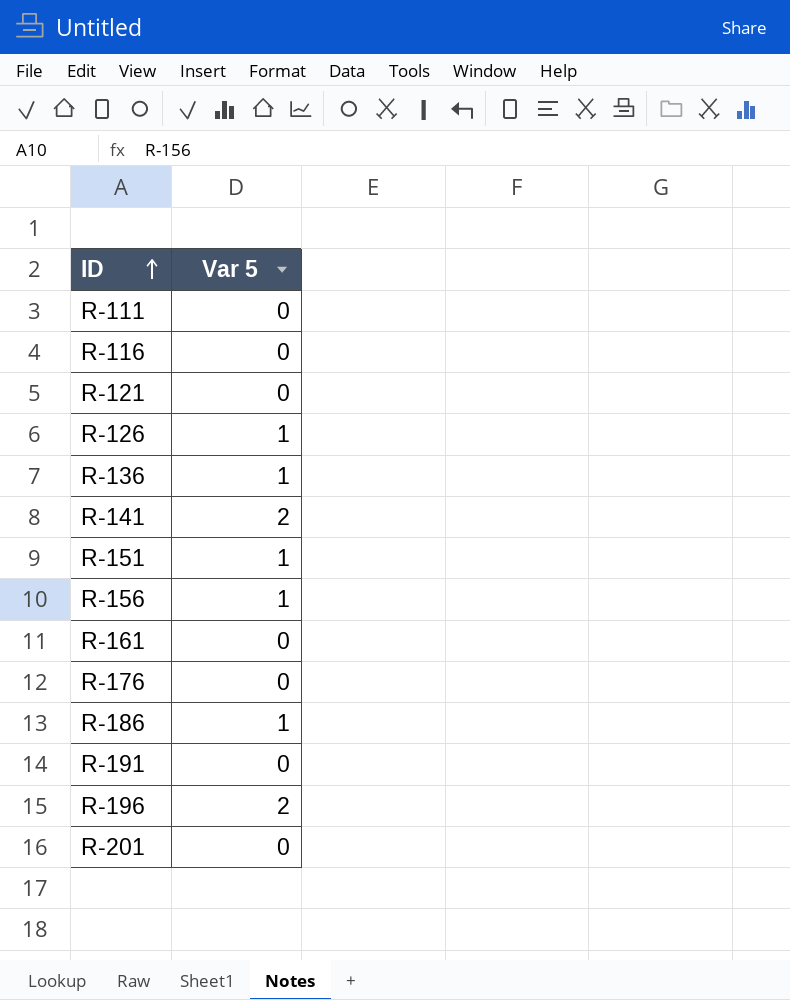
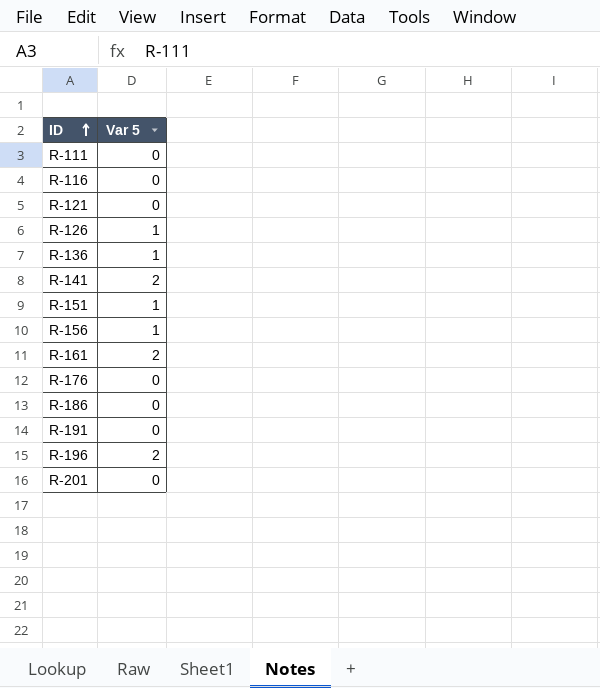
R-161 | Var 5: 0 -> 2
R-186 | Var 5: 1 -> 0

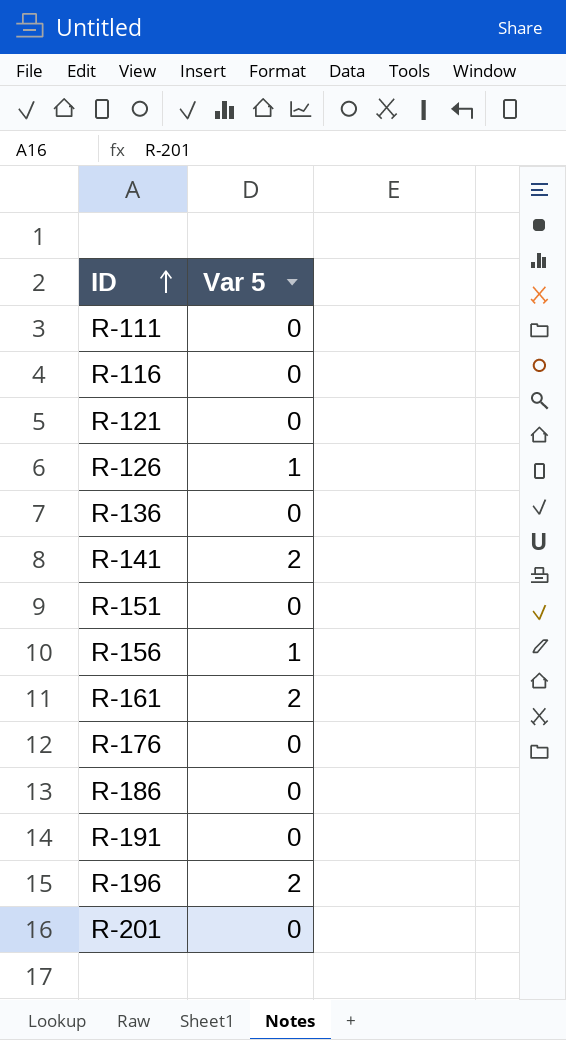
R-136 | Var 5: 1 -> 0
R-151 | Var 5: 1 -> 0

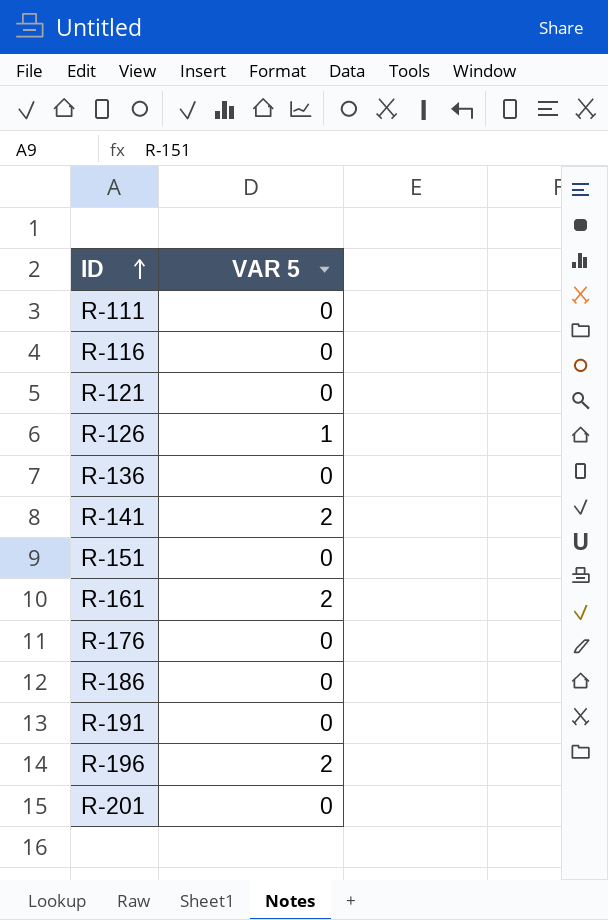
column name: Var 5 -> VAR 5
row R-156: 1 -> none

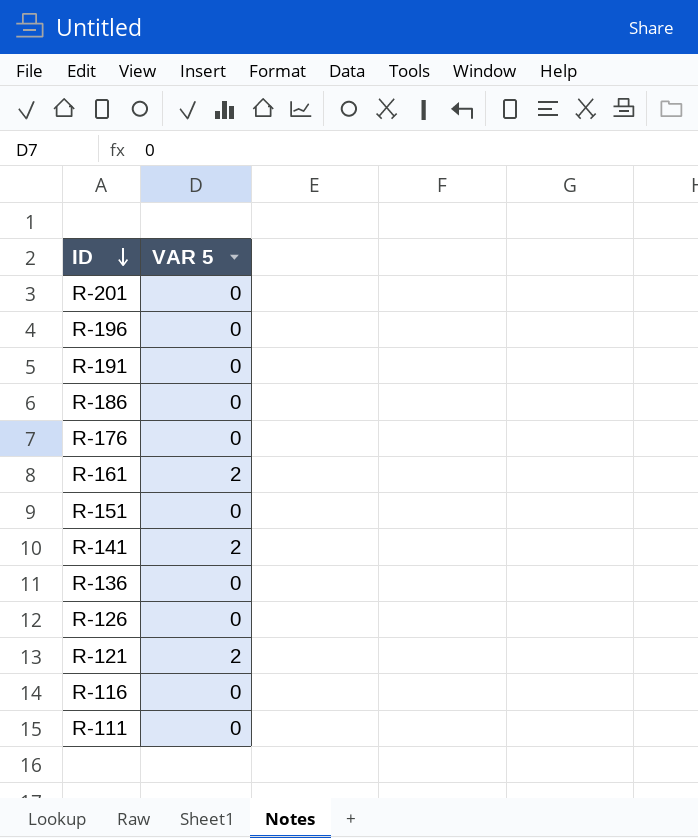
row order: ID ascending -> ID descending
R-196 | VAR 5: 2 -> 0
R-126 | VAR 5: 1 -> 0
R-121 | VAR 5: 0 -> 2

